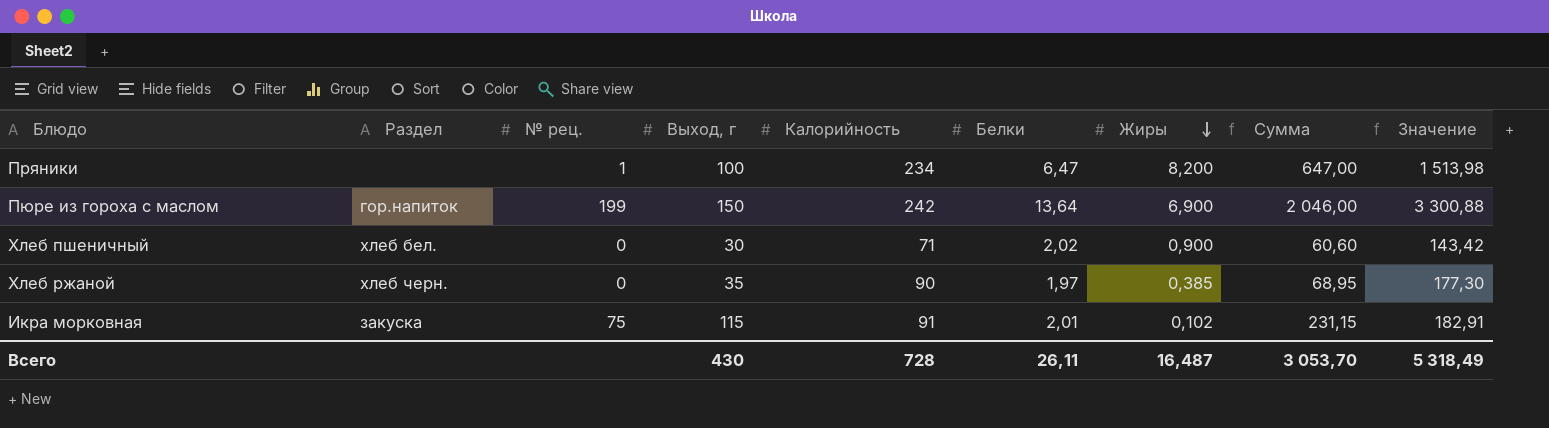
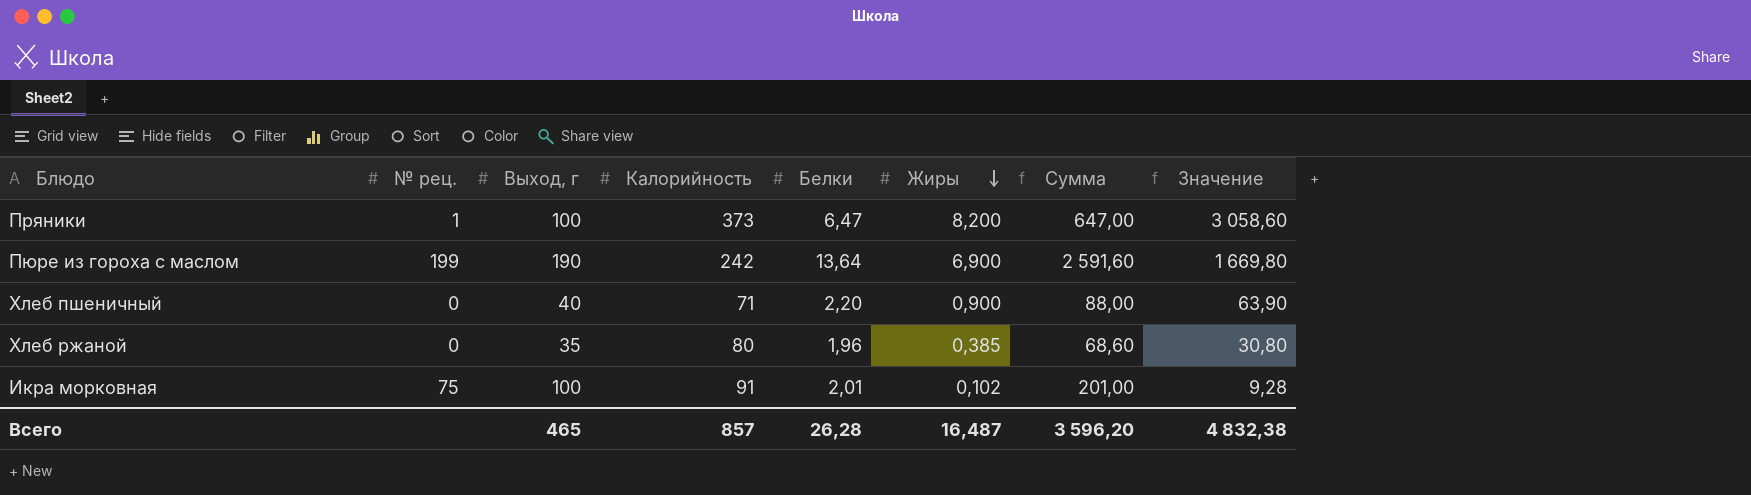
column Раздел | position: 2 -> none
column Значение | formula: [Калорийность] * [Белки] -> [Калорийность] * [Жиры]
Пряники | Калорийность: 234 -> 373
Пюре из гороха с маслом | Выход, г: 150 -> 190
Пюре из гороха с маслом | Сумма: 2 046,00 -> 2 591,60
Хлеб пшеничный | Выход, г: 30 -> 40
Хлеб пшеничный | Белки: 2,02 -> 2,20
Хлеб пшеничный | Сумма: 60,60 -> 88,00
Хлеб ржаной | Калорийность: 90 -> 80
Хлеб ржаной | Белки: 1,97 -> 1,96
Хлеб ржаной | Сумма: 68,95 -> 68,60
Икра морковная | Выход, г: 115 -> 100
Икра морковная | Сумма: 231,15 -> 201,00
Всего | Выход, г: 430 -> 465
Всего | Калорийность: 728 -> 857
Всего | Белки: 26,11 -> 26,28
Всего | Сумма: 3 053,70 -> 3 596,20
Всего | Значение: 5 318,49 -> 4 832,38

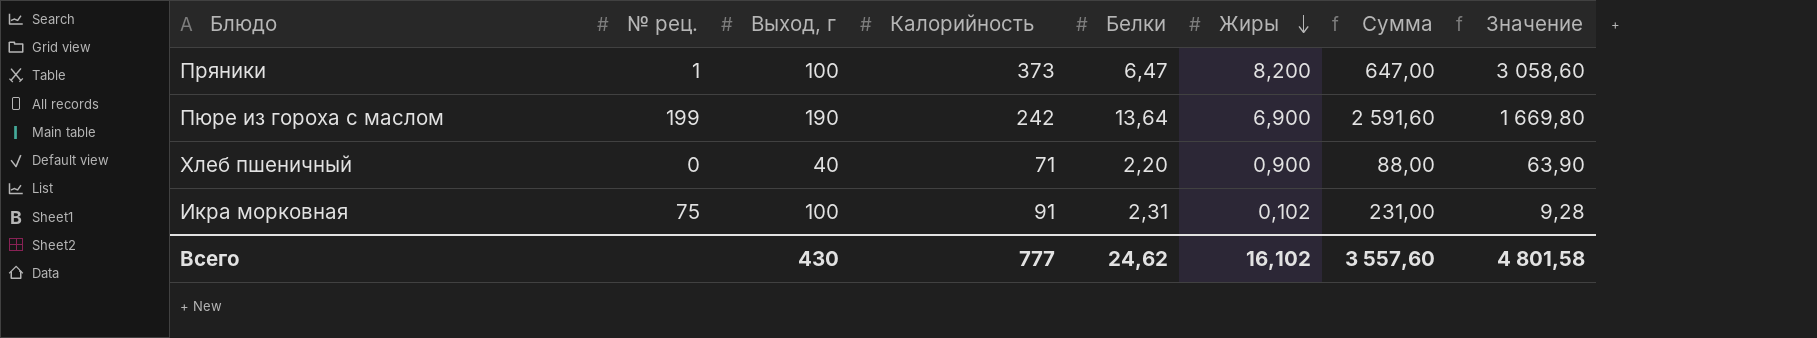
row Хлеб ржаной: 0 | 35 | 80 | 1,96 | 0,385 | 68,60 | 30,80 -> none
Икра морковная | Белки: 2,01 -> 2,31
Икра морковная | Сумма: 201,00 -> 231,00
Всего | Выход, г: 465 -> 430
Всего | Калорийность: 857 -> 777
Всего | Белки: 26,28 -> 24,62
Всего | Жиры: 16,487 -> 16,102
Всего | Сумма: 3 596,20 -> 3 557,60
Всего | Значение: 4 832,38 -> 4 801,58

